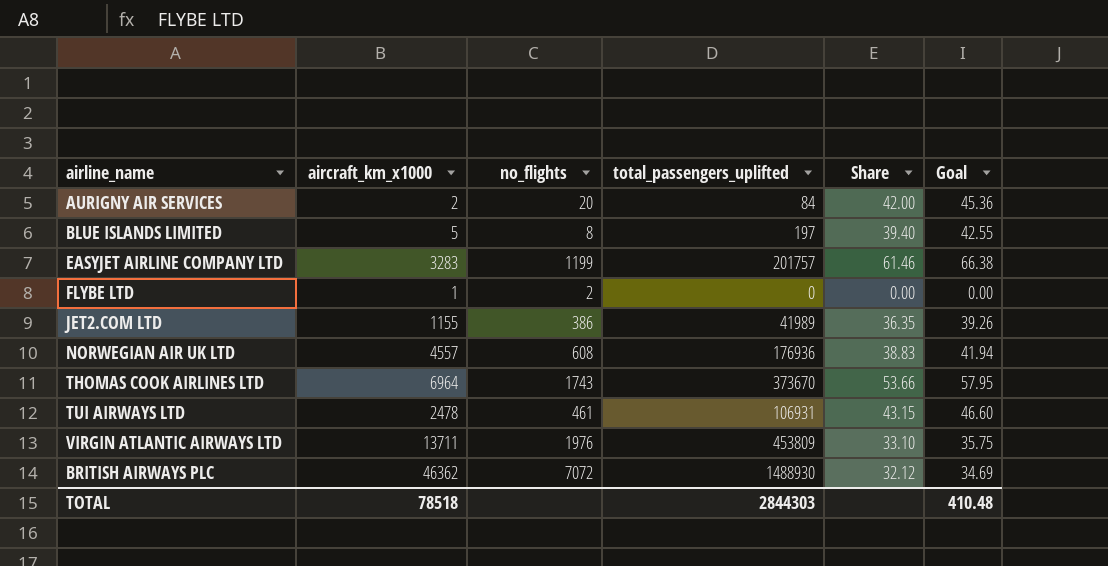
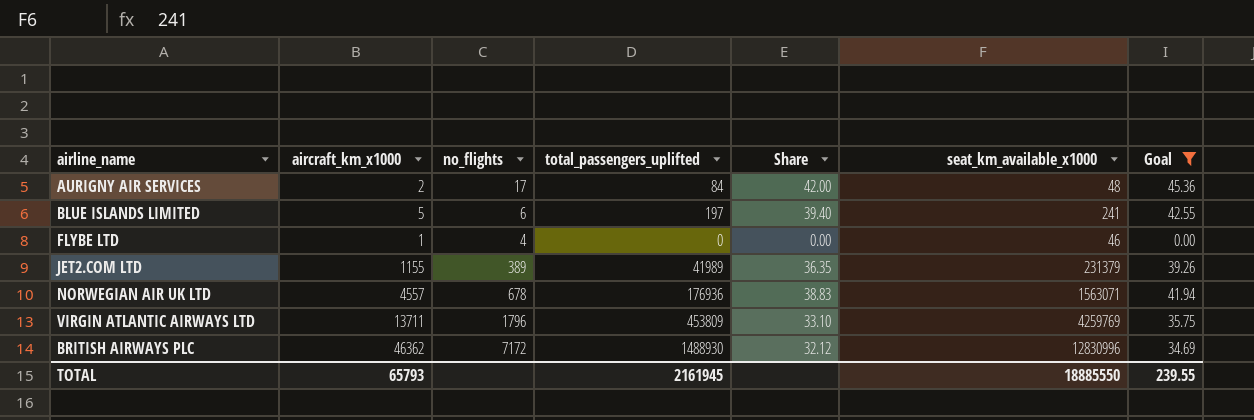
filter: none -> Goal <= 45.36
column seat_km_available_x1000 | position: none -> 6
AURIGNY AIR SERVICES | no_flights: 20 -> 17
BLUE ISLANDS LIMITED | no_flights: 8 -> 6
FLYBE LTD | no_flights: 2 -> 4
JET2.COM LTD | no_flights: 386 -> 389
NORWEGIAN AIR UK LTD | no_flights: 608 -> 678
VIRGIN ATLANTIC AIRWAYS LTD | no_flights: 1976 -> 1796
BRITISH AIRWAYS PLC | no_flights: 7072 -> 7172
TOTAL | aircraft_km_x1000: 78518 -> 65793
TOTAL | total_passengers_uplifted: 2844303 -> 2161945
TOTAL | Goal: 410.48 -> 239.55

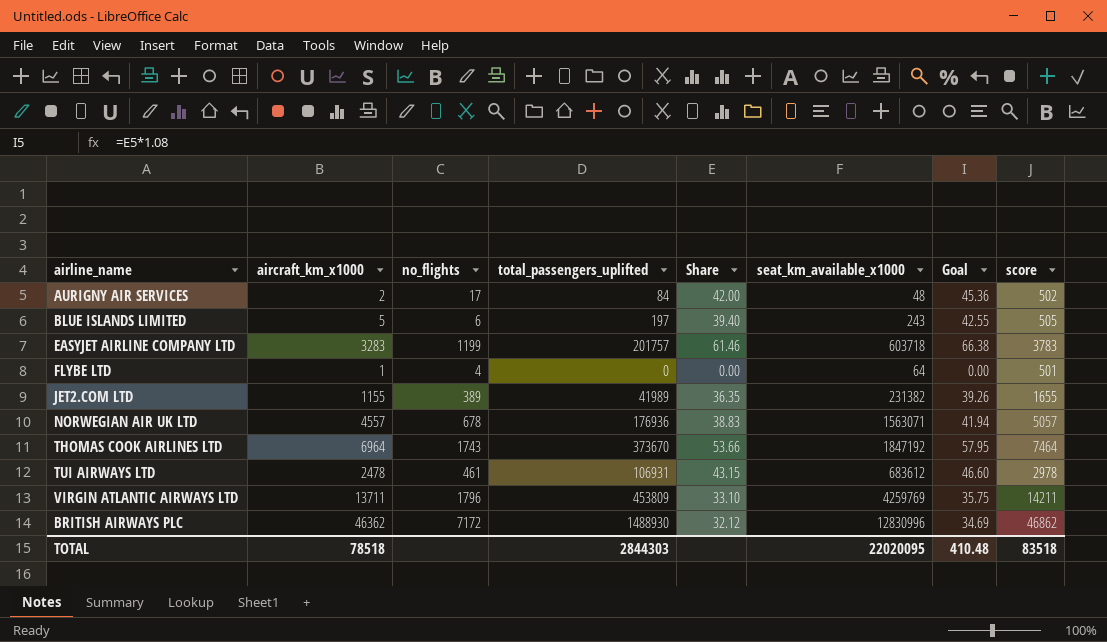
filter: Goal <= 45.36 -> none
column score | formula: none -> [aircraft_km_x1000] + 500
BLUE ISLANDS LIMITED | seat_km_available_x1000: 241 -> 243
FLYBE LTD | seat_km_available_x1000: 46 -> 64
JET2.COM LTD | seat_km_available_x1000: 231379 -> 231382
TOTAL | aircraft_km_x1000: 65793 -> 78518
TOTAL | total_passengers_uplifted: 2161945 -> 2844303
TOTAL | seat_km_available_x1000: 18885550 -> 22020095
TOTAL | Goal: 239.55 -> 410.48

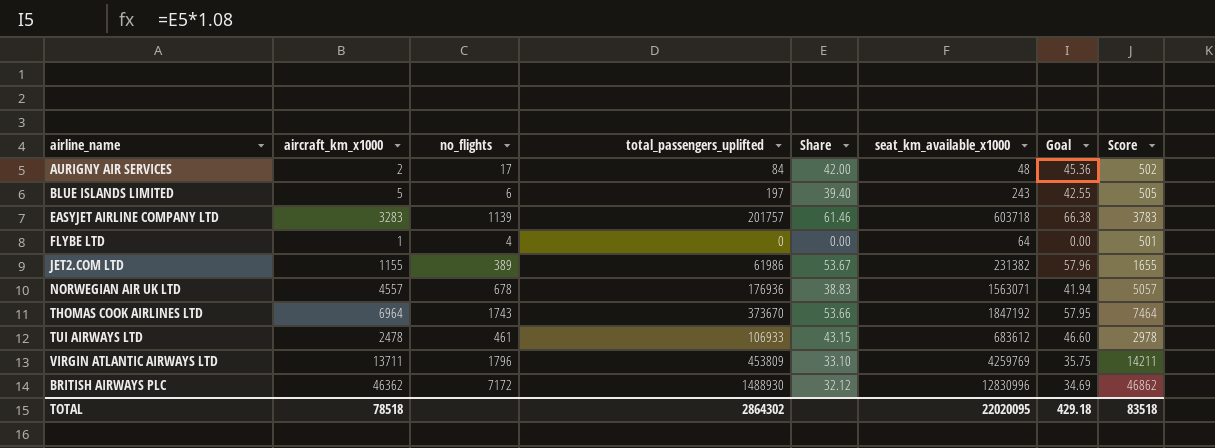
column name: score -> Score
EASYJET AIRLINE COMPANY LTD | no_flights: 1199 -> 1139
JET2.COM LTD | total_passengers_uplifted: 41989 -> 61986
JET2.COM LTD | Share: 36.35 -> 53.67
JET2.COM LTD | Goal: 39.26 -> 57.96
TUI AIRWAYS LTD | total_passengers_uplifted: 106931 -> 106933
TOTAL | total_passengers_uplifted: 2844303 -> 2864302
TOTAL | Goal: 410.48 -> 429.18

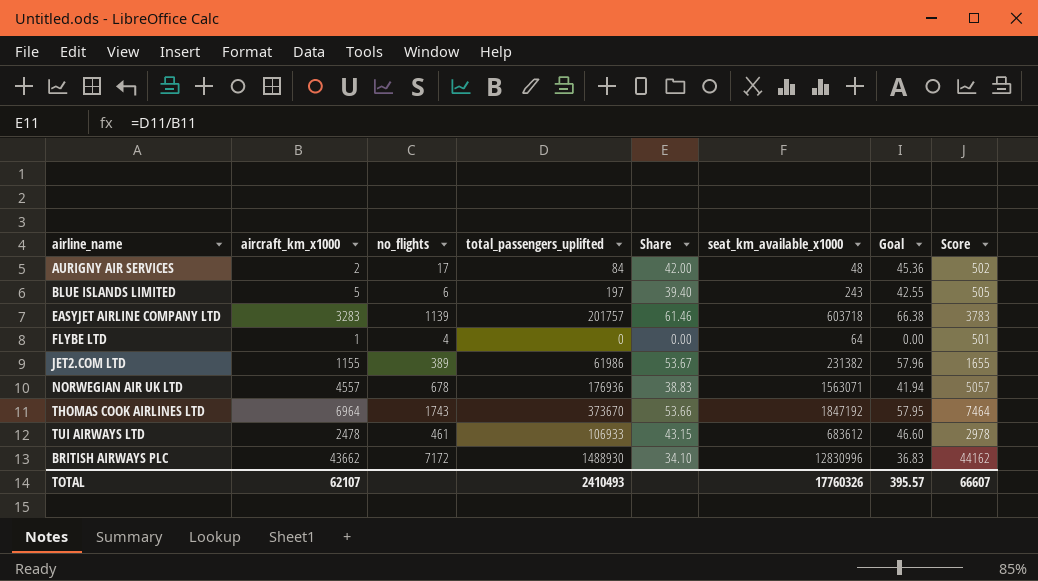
row VIRGIN ATLANTIC AIRWAYS LTD: 13711 | 1796 | 453809 | 33.10 | 4259769 | 35.75 | 14211 -> none
BRITISH AIRWAYS PLC | aircraft_km_x1000: 46362 -> 43662
BRITISH AIRWAYS PLC | Share: 32.12 -> 34.10
BRITISH AIRWAYS PLC | Goal: 34.69 -> 36.83
BRITISH AIRWAYS PLC | Score: 46862 -> 44162
TOTAL | aircraft_km_x1000: 78518 -> 62107
TOTAL | total_passengers_uplifted: 2864302 -> 2410493
TOTAL | seat_km_available_x1000: 22020095 -> 17760326
TOTAL | Goal: 429.18 -> 395.57
TOTAL | Score: 83518 -> 66607

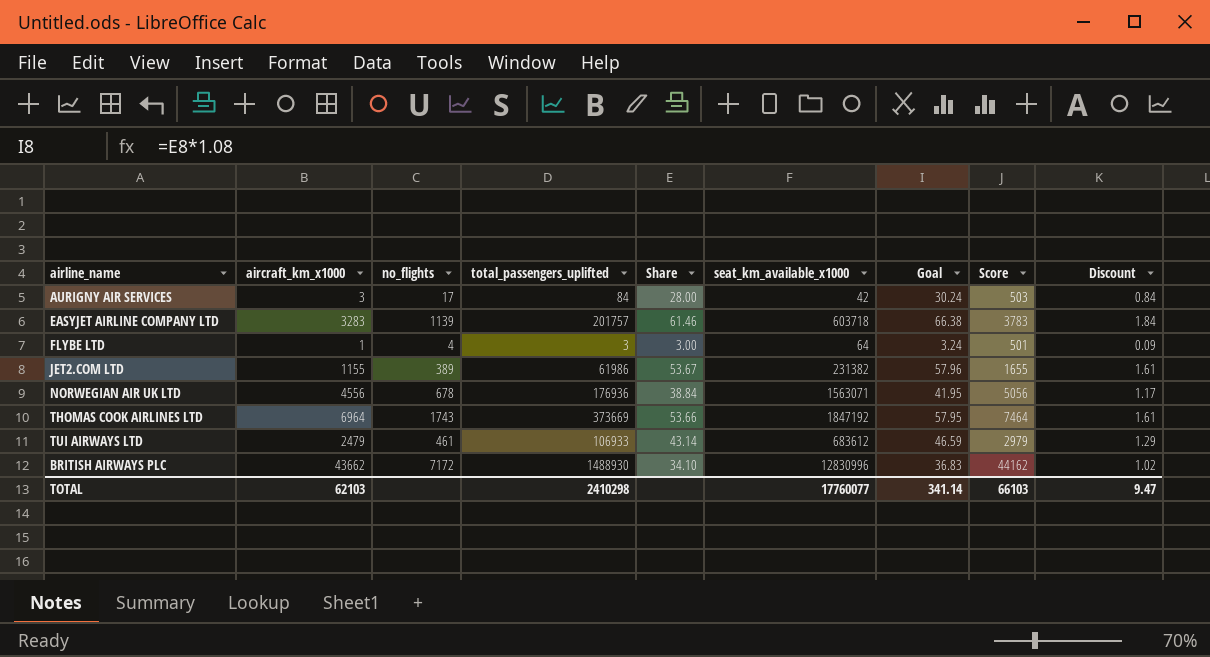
column Discount | formula: none -> [Share] * 0.03
row BLUE ISLANDS LIMITED: 5 | 6 | 197 | 39.40 | 243 | 42.55 | 505 -> none
AURIGNY AIR SERVICES | aircraft_km_x1000: 2 -> 3
AURIGNY AIR SERVICES | Share: 42.00 -> 28.00
AURIGNY AIR SERVICES | seat_km_available_x1000: 48 -> 42
AURIGNY AIR SERVICES | Goal: 45.36 -> 30.24
AURIGNY AIR SERVICES | Score: 502 -> 503
FLYBE LTD | total_passengers_uplifted: 0 -> 3
FLYBE LTD | Share: 0.00 -> 3.00
FLYBE LTD | Goal: 0.00 -> 3.24
NORWEGIAN AIR UK LTD | aircraft_km_x1000: 4557 -> 4556
NORWEGIAN AIR UK LTD | Share: 38.83 -> 38.84
NORWEGIAN AIR UK LTD | Goal: 41.94 -> 41.95
NORWEGIAN AIR UK LTD | Score: 5057 -> 5056
THOMAS COOK AIRLINES LTD | total_passengers_uplifted: 373670 -> 373669
TUI AIRWAYS LTD | aircraft_km_x1000: 2478 -> 2479
TUI AIRWAYS LTD | Share: 43.15 -> 43.14
TUI AIRWAYS LTD | Goal: 46.60 -> 46.59
TUI AIRWAYS LTD | Score: 2978 -> 2979
TOTAL | aircraft_km_x1000: 62107 -> 62103
TOTAL | total_passengers_uplifted: 2410493 -> 2410298
TOTAL | seat_km_available_x1000: 17760326 -> 17760077
TOTAL | Goal: 395.57 -> 341.14
TOTAL | Score: 66607 -> 66103

